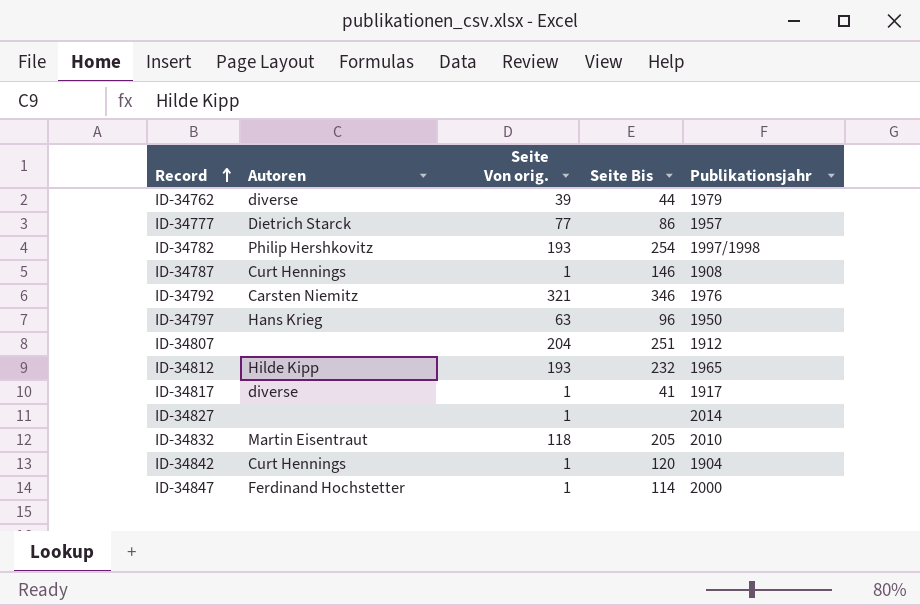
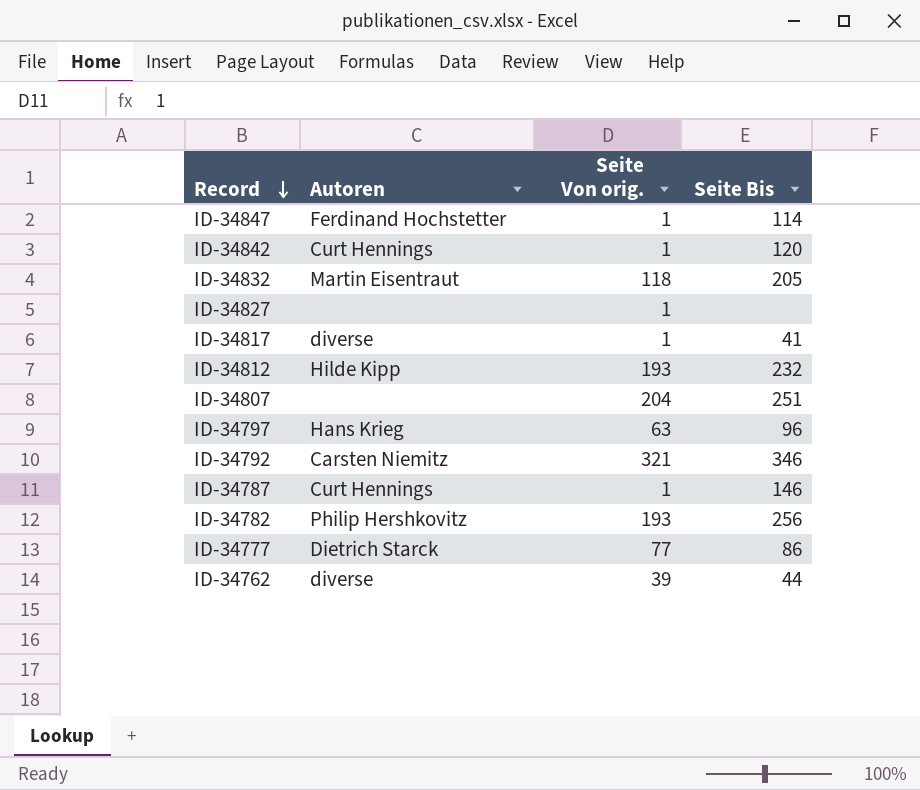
row order: Record ascending -> Record descending
column Publikationsjahr | position: 5 -> none
ID-34782 | Seite Bis: 254 -> 256

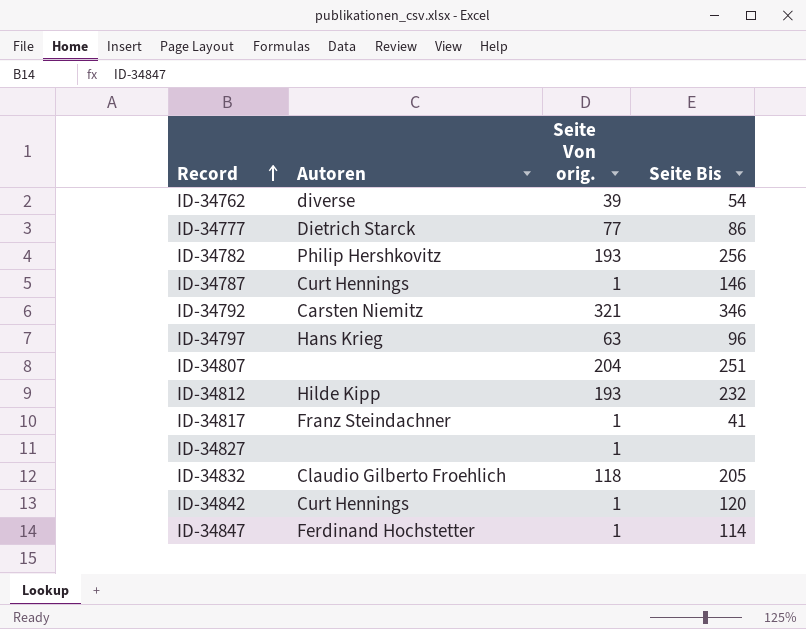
row order: Record descending -> Record ascending
ID-34762 | Seite Bis: 44 -> 54
ID-34817 | Autoren: diverse -> Franz Steindachner
ID-34832 | Autoren: Martin Eisentraut -> Claudio Gilberto Froehlich

